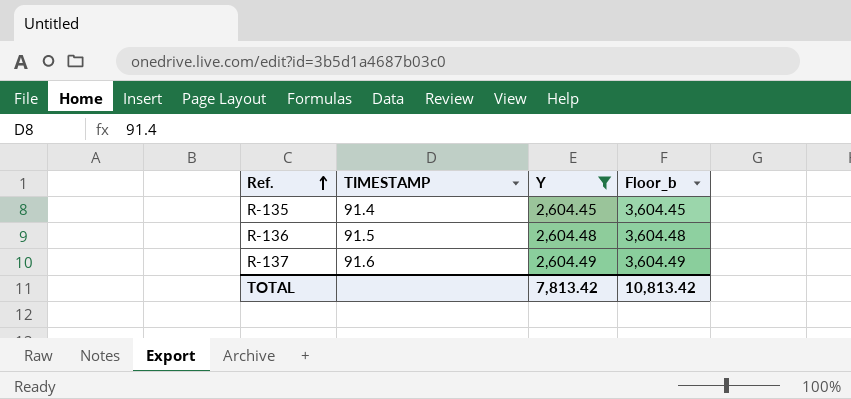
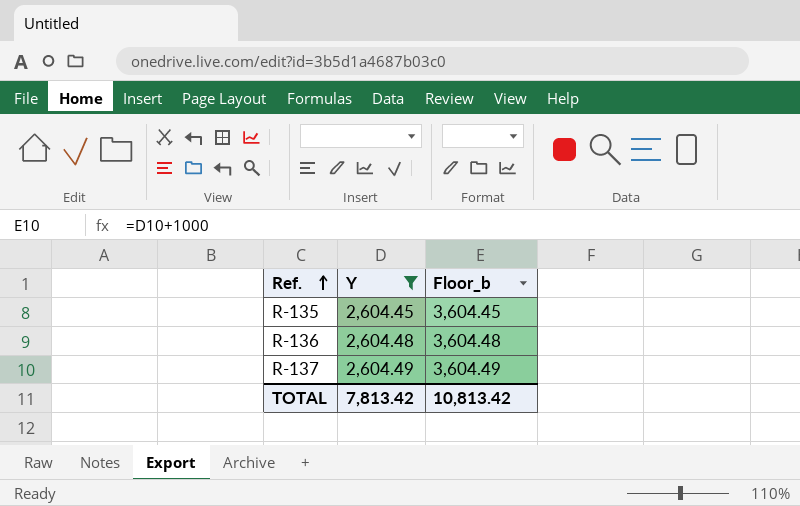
column TIMESTAMP | position: 2 -> none

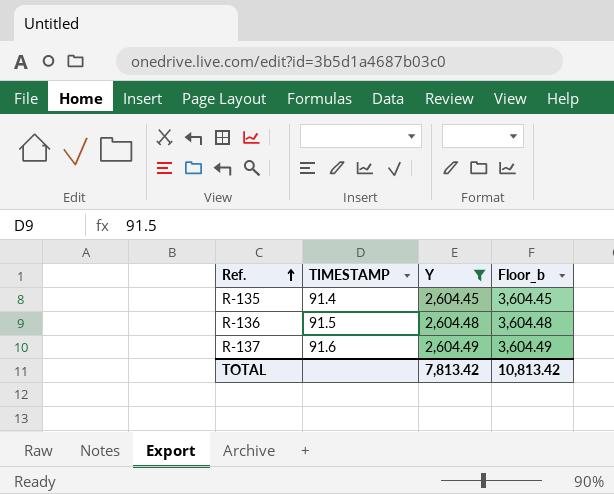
column TIMESTAMP | position: none -> 2

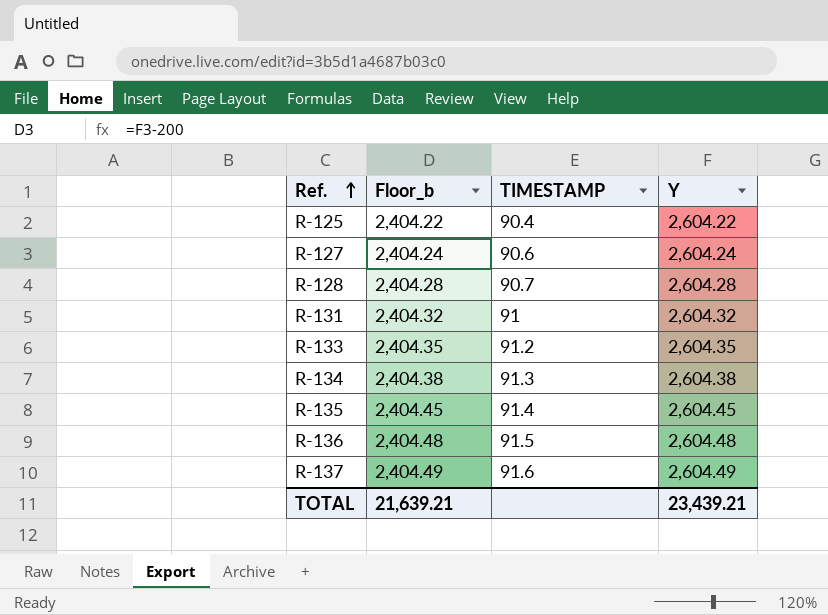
filter: Y >= 2,604.45 -> none
column Floor_b | formula: [Y] + 1000 -> [Y] - 200
column Floor_b | position: 4 -> 2
TOTAL | Floor_b: 10,813.42 -> 21,639.21
TOTAL | Y: 7,813.42 -> 23,439.21

